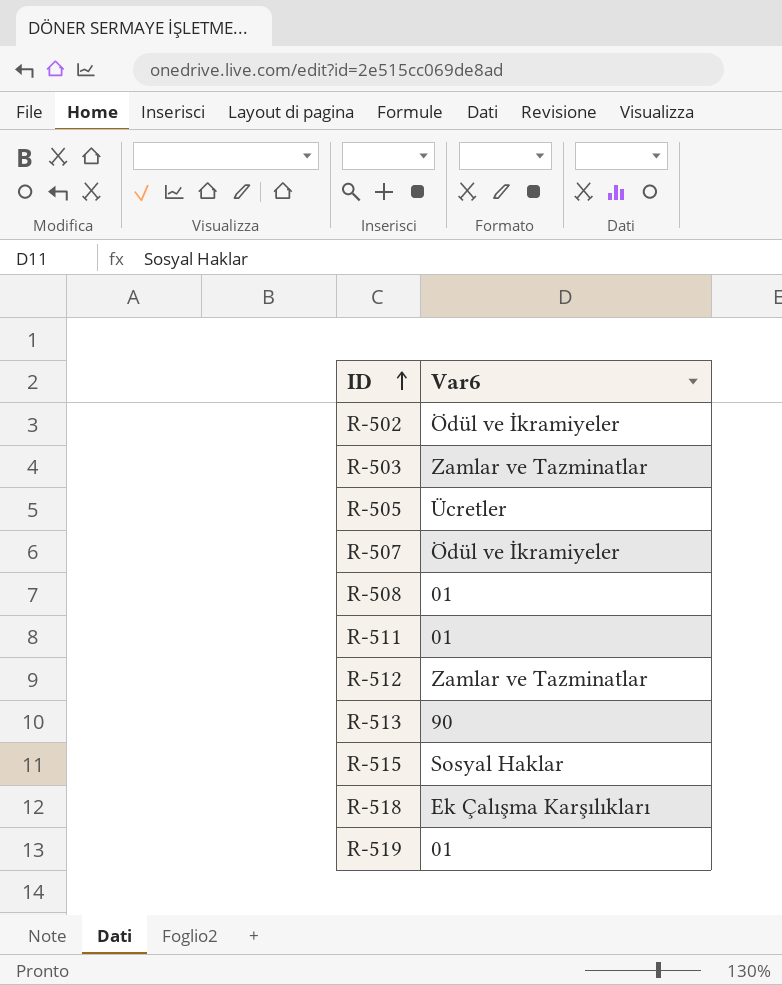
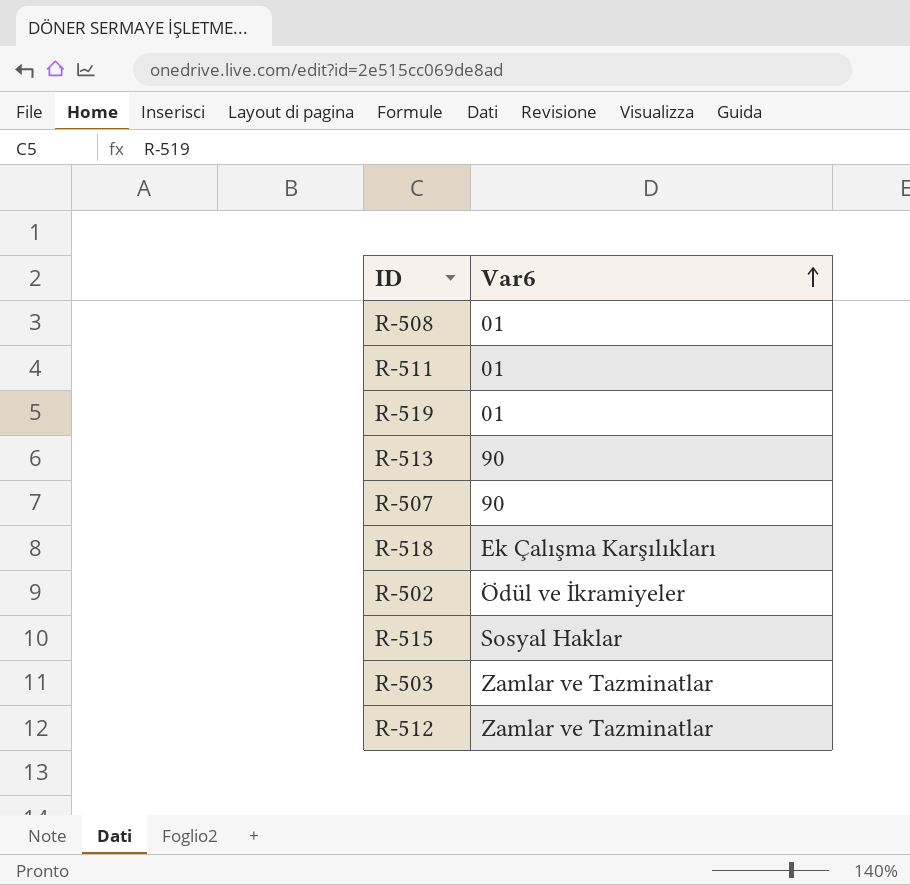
row order: ID ascending -> Var6 ascending
row R-505: Ücretler -> none
R-507 | Var6: Ödül ve İkramiyeler -> 90

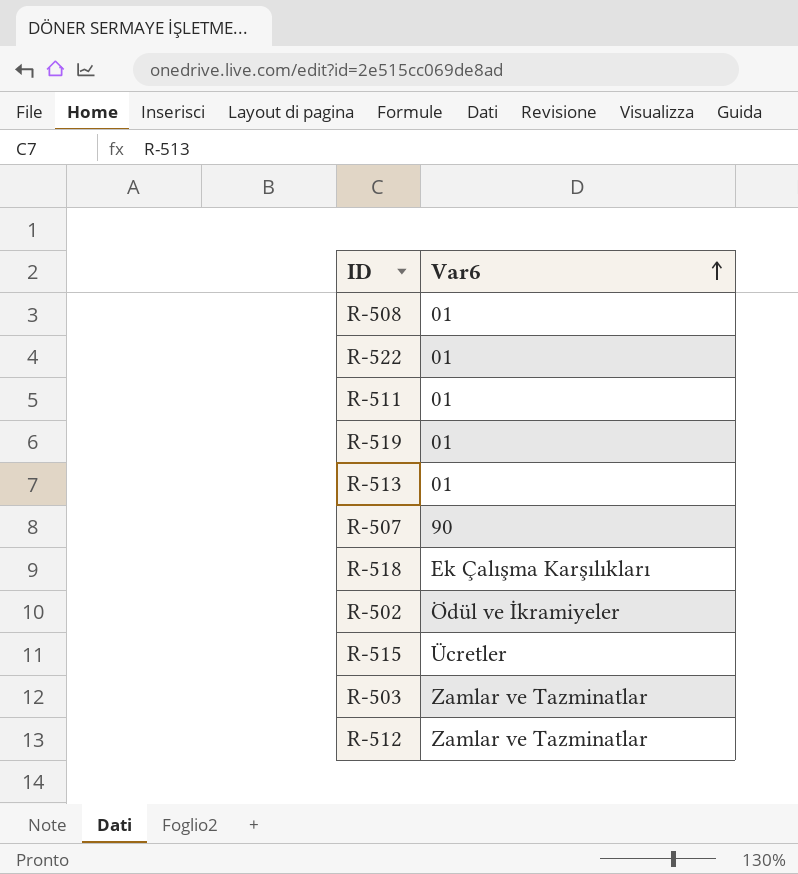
row R-522: none -> 01
R-513 | Var6: 90 -> 01
R-515 | Var6: Sosyal Haklar -> Ücretler

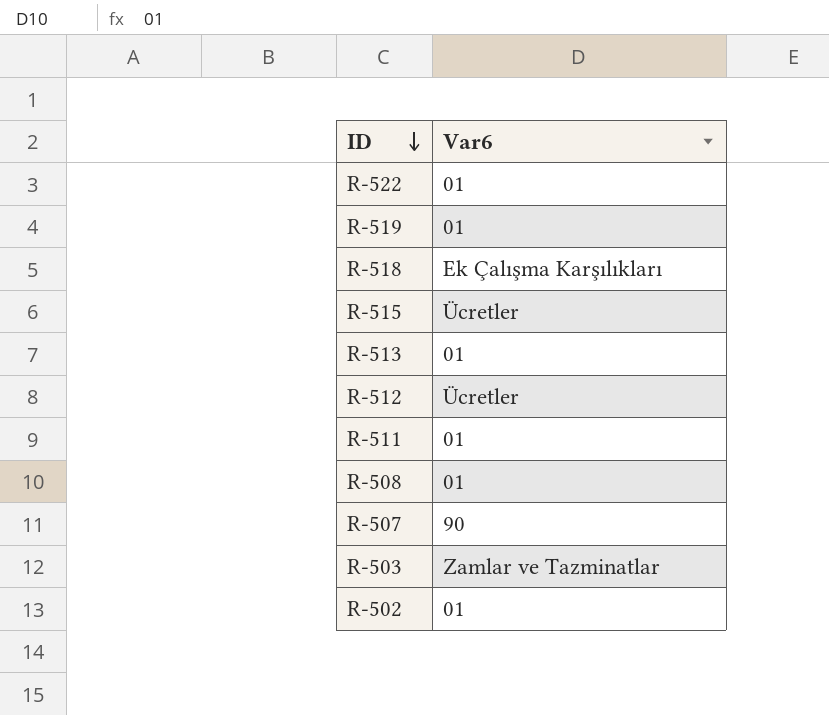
row order: Var6 ascending -> ID descending
R-512 | Var6: Zamlar ve Tazminatlar -> Ücretler
R-502 | Var6: Ödül ve İkramiyeler -> 01

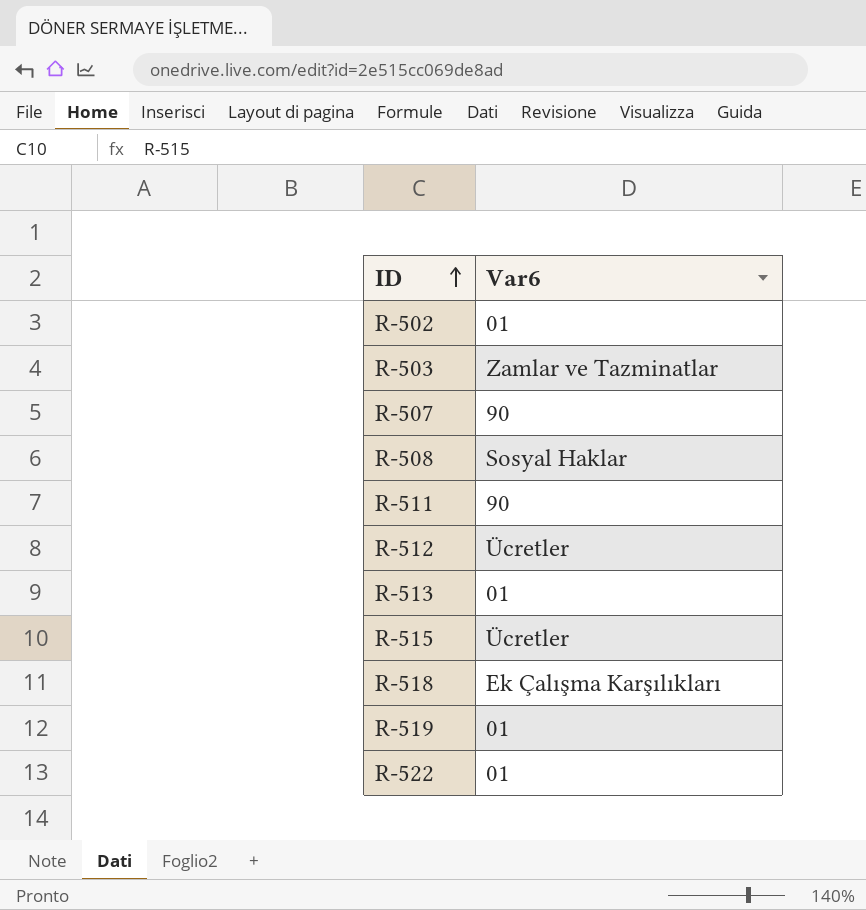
row order: ID descending -> ID ascending
R-508 | Var6: 01 -> Sosyal Haklar
R-511 | Var6: 01 -> 90

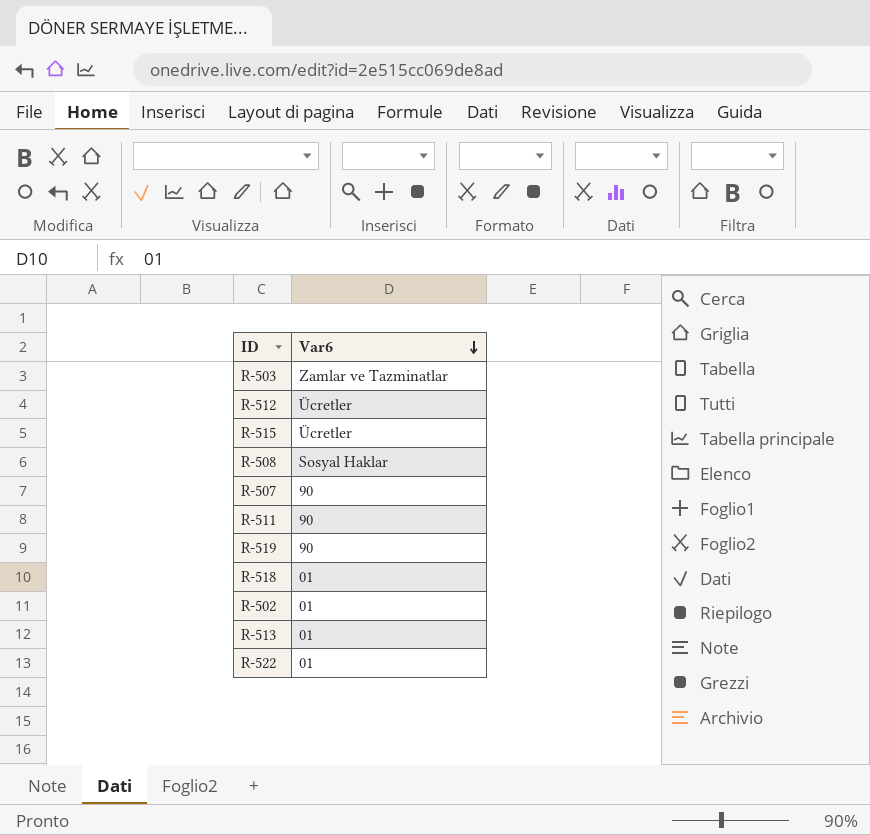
row order: ID ascending -> Var6 descending
R-519 | Var6: 01 -> 90
R-518 | Var6: Ek Çalışma Karşılıkları -> 01

